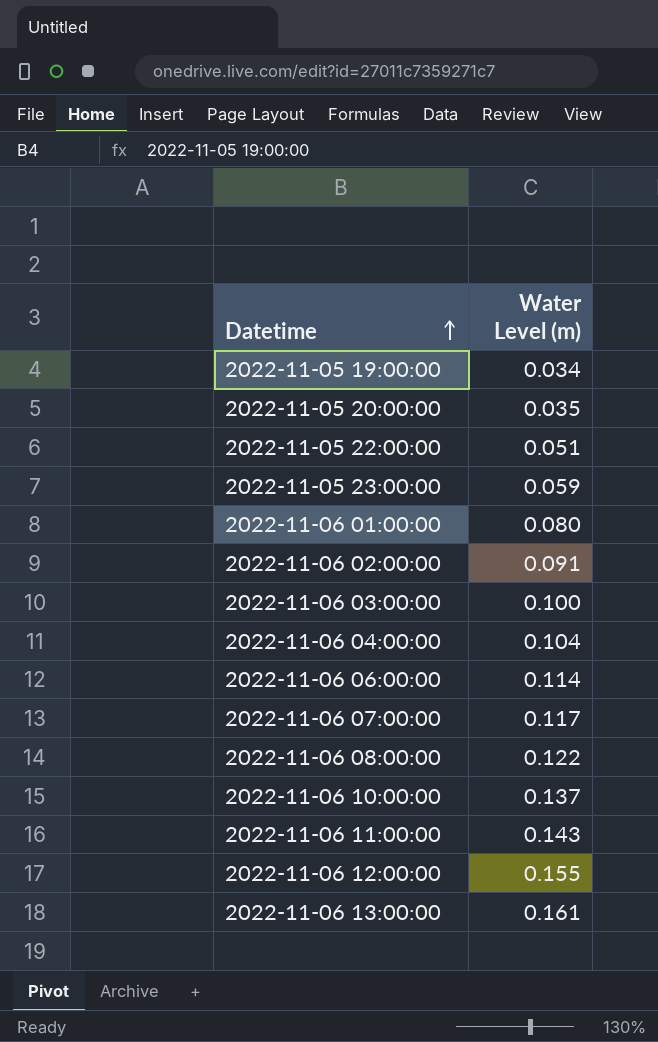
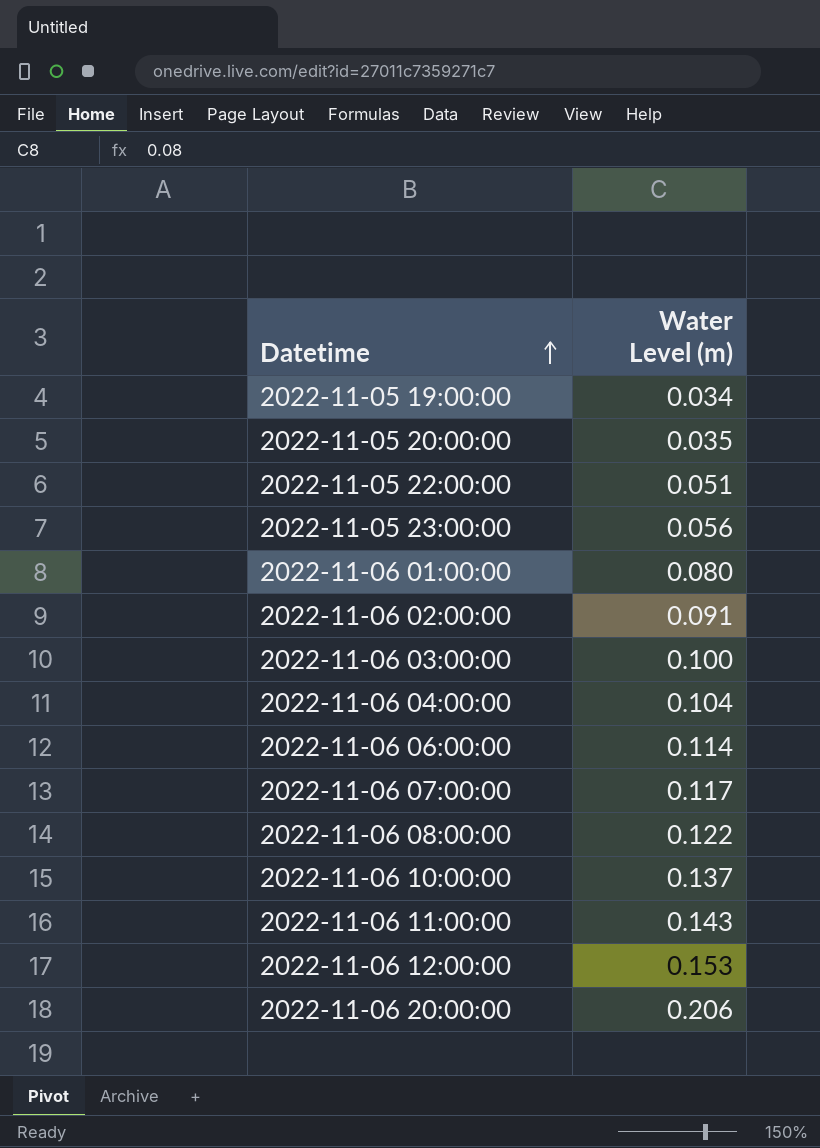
row 2022-11-06 13:00:00: 0.161 -> none
2022-11-05 23:00:00 | Water Level (m): 0.059 -> 0.056
2022-11-06 12:00:00 | Water Level (m): 0.155 -> 0.153
row 2022-11-06 20:00:00: none -> 0.206

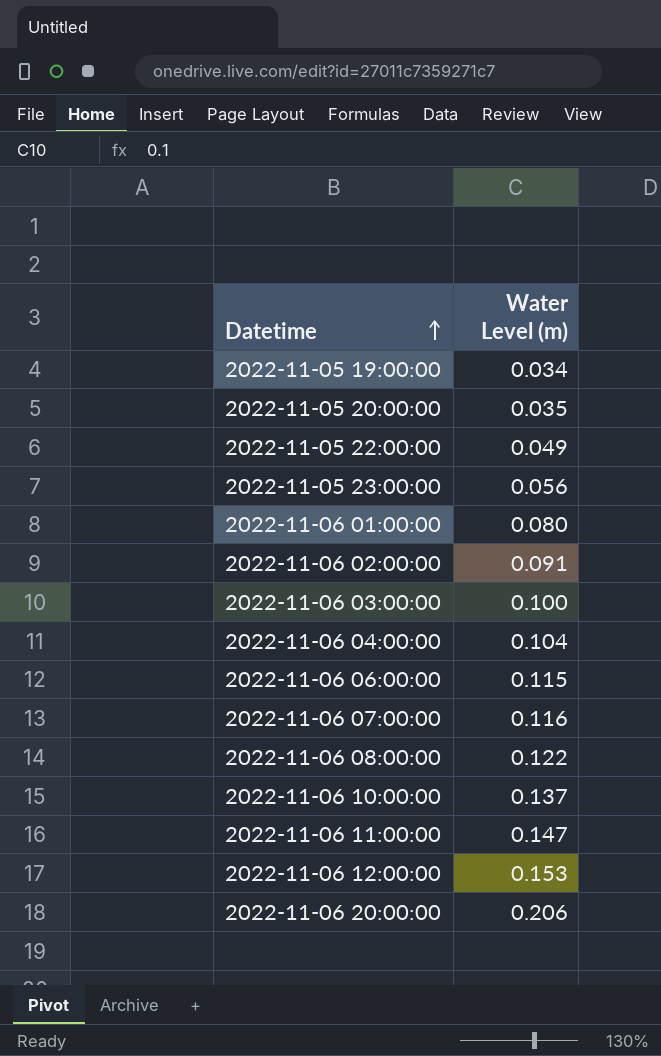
2022-11-05 22:00:00 | Water Level (m): 0.051 -> 0.049
2022-11-06 06:00:00 | Water Level (m): 0.114 -> 0.115
2022-11-06 07:00:00 | Water Level (m): 0.117 -> 0.116
2022-11-06 11:00:00 | Water Level (m): 0.143 -> 0.147

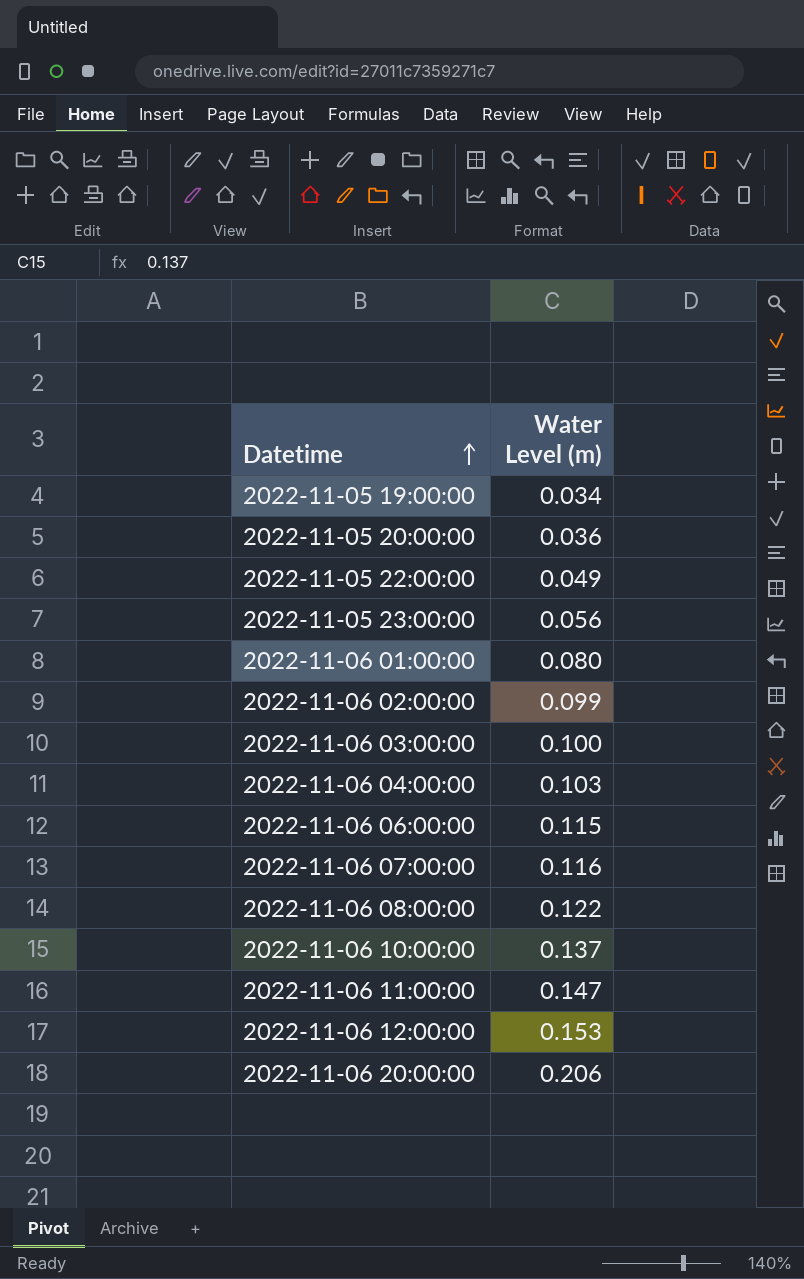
2022-11-05 20:00:00 | Water Level (m): 0.035 -> 0.036
2022-11-06 02:00:00 | Water Level (m): 0.091 -> 0.099
2022-11-06 04:00:00 | Water Level (m): 0.104 -> 0.103

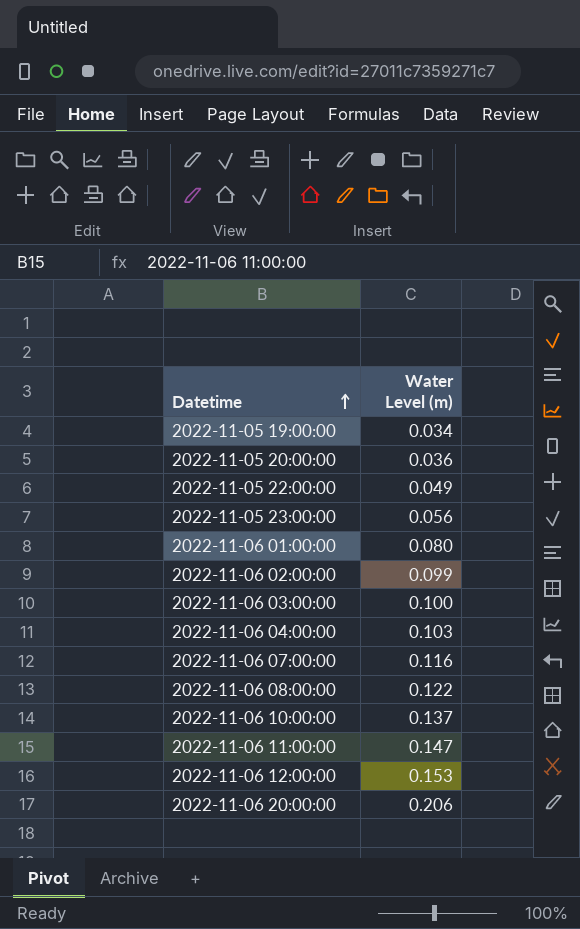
row 2022-11-06 06:00:00: 0.115 -> none

